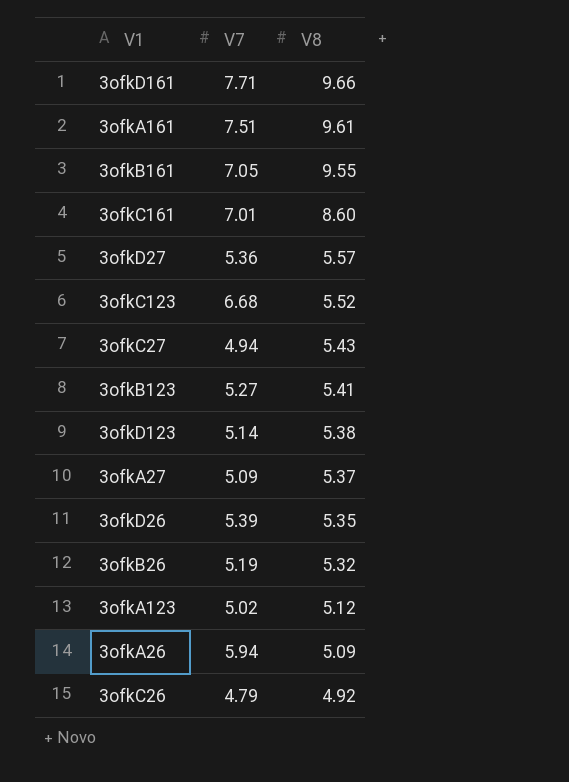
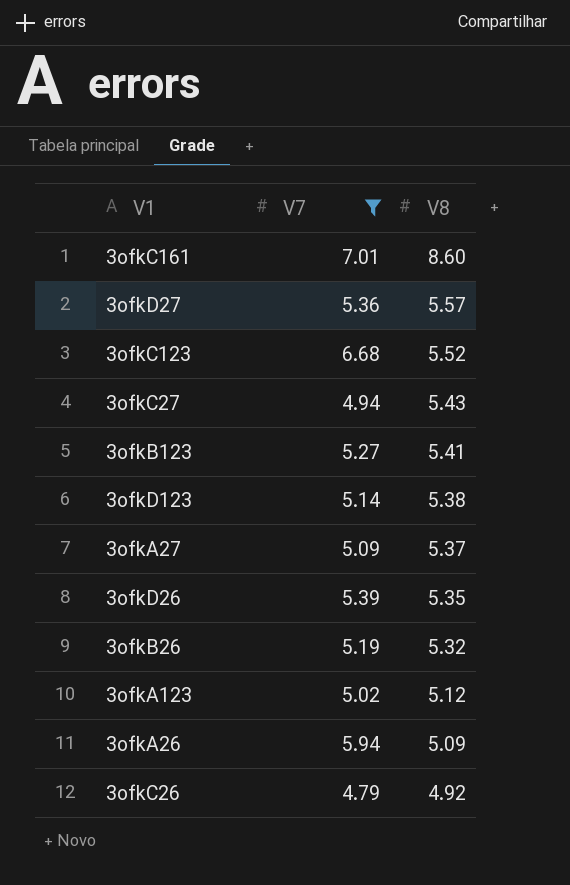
filter: none -> V7 <= 7.01

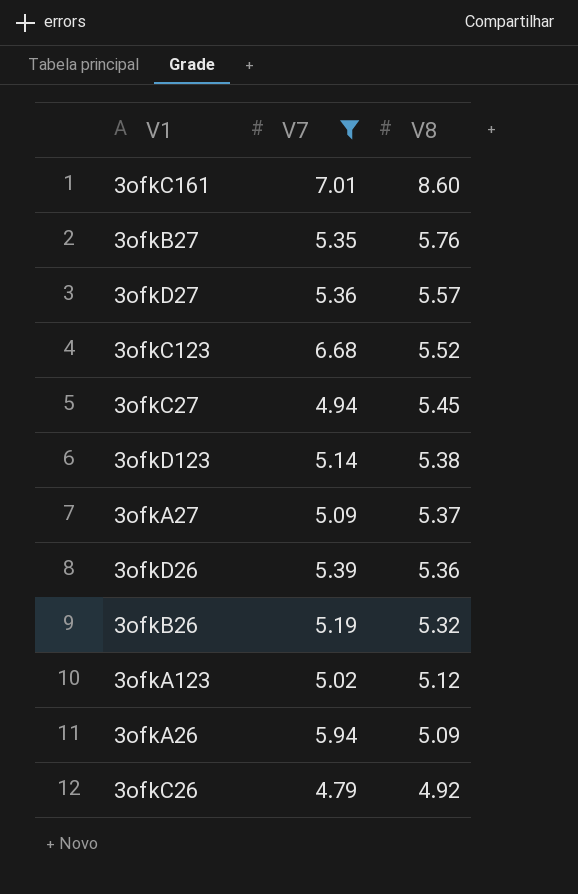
row 3ofkB123: 5.27 | 5.41 -> none
row 3ofkB27: none -> 5.35 | 5.76
3ofkC27 | V8: 5.43 -> 5.45
3ofkD26 | V8: 5.35 -> 5.36

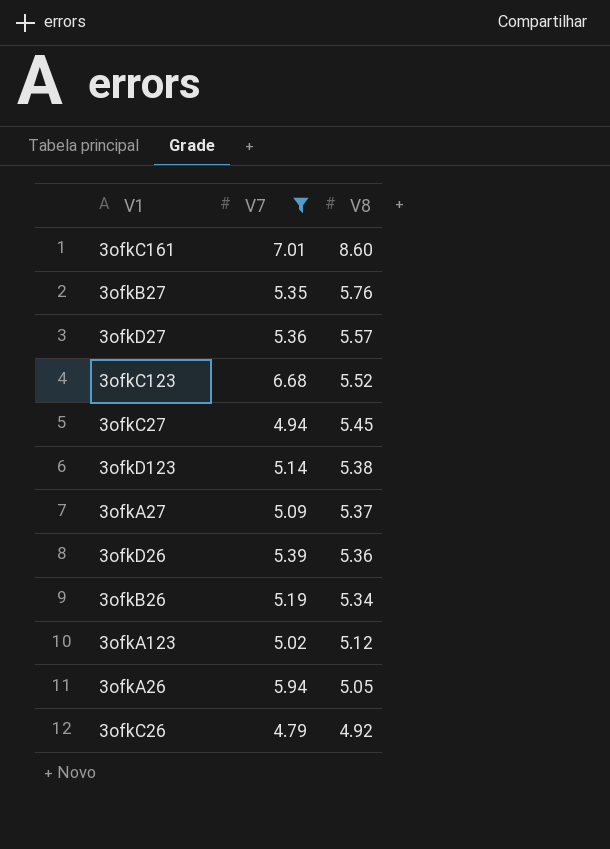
3ofkB26 | V8: 5.32 -> 5.34
3ofkA26 | V8: 5.09 -> 5.05

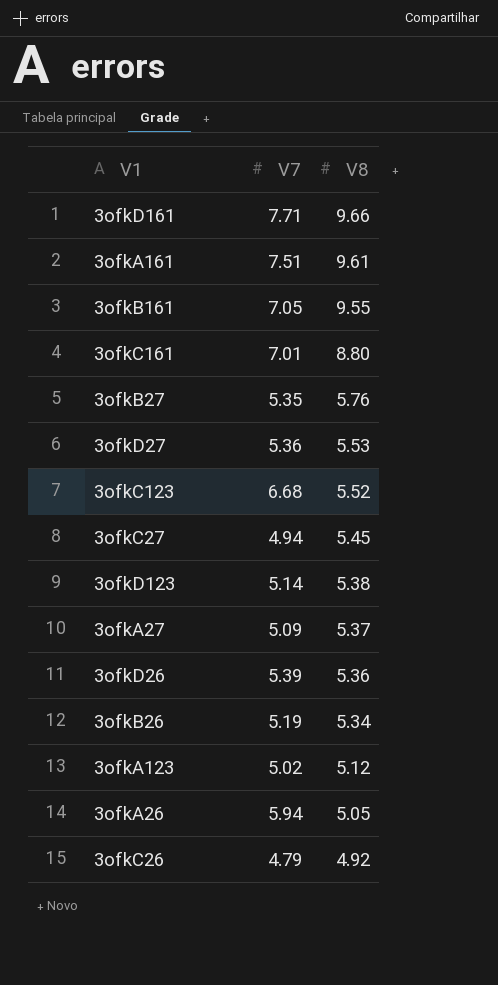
filter: V7 <= 7.01 -> none
3ofkC161 | V8: 8.60 -> 8.80
3ofkD27 | V8: 5.57 -> 5.53

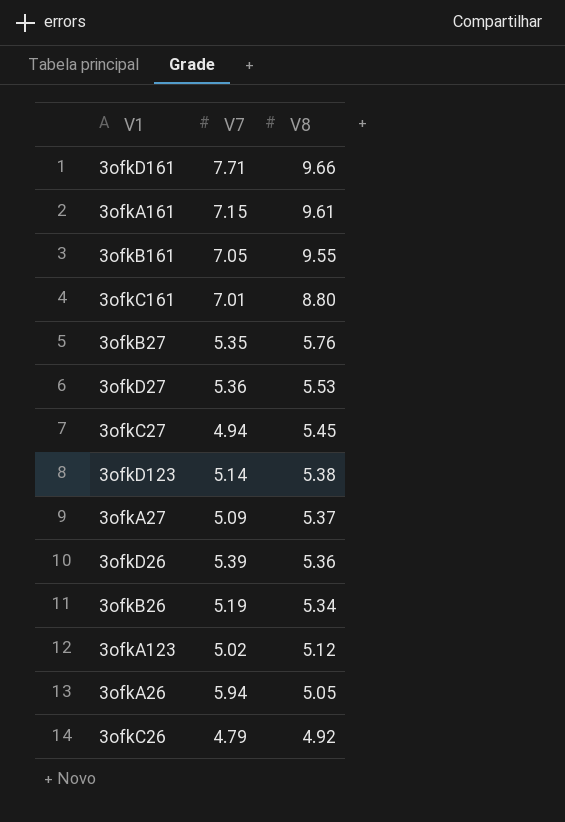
row 3ofkC123: 6.68 | 5.52 -> none
3ofkA161 | V7: 7.51 -> 7.15

